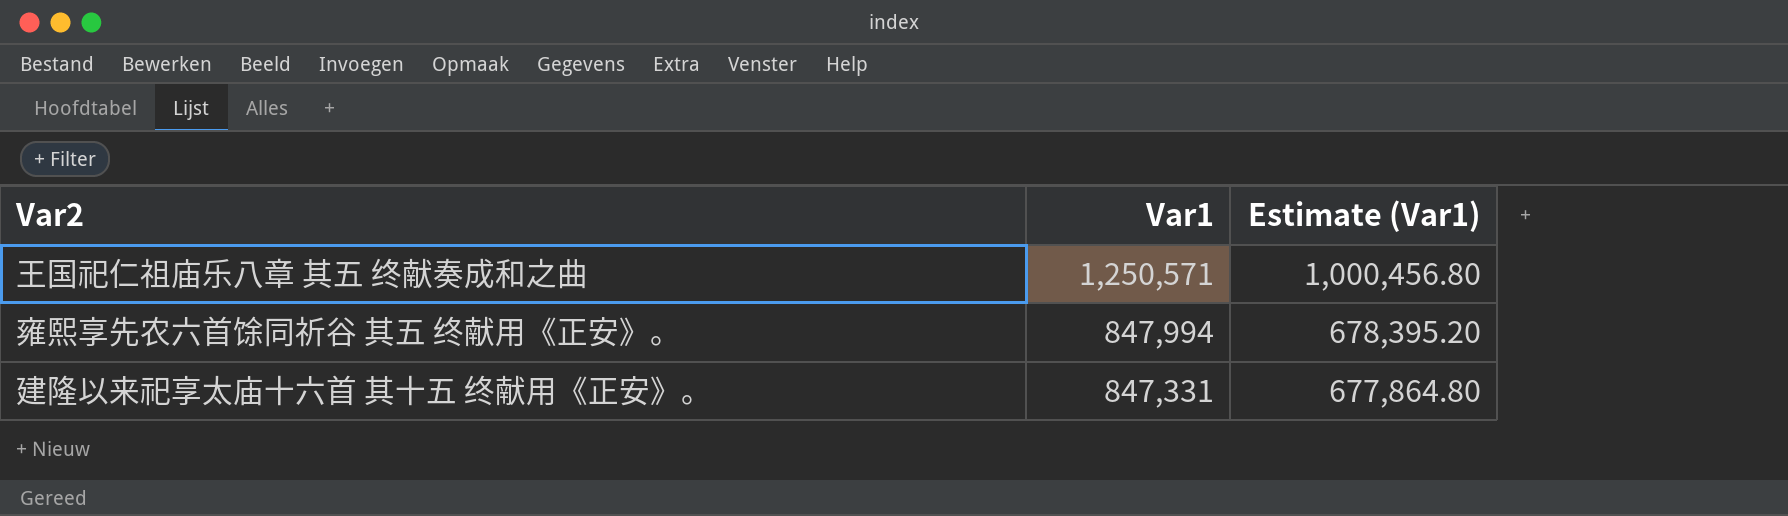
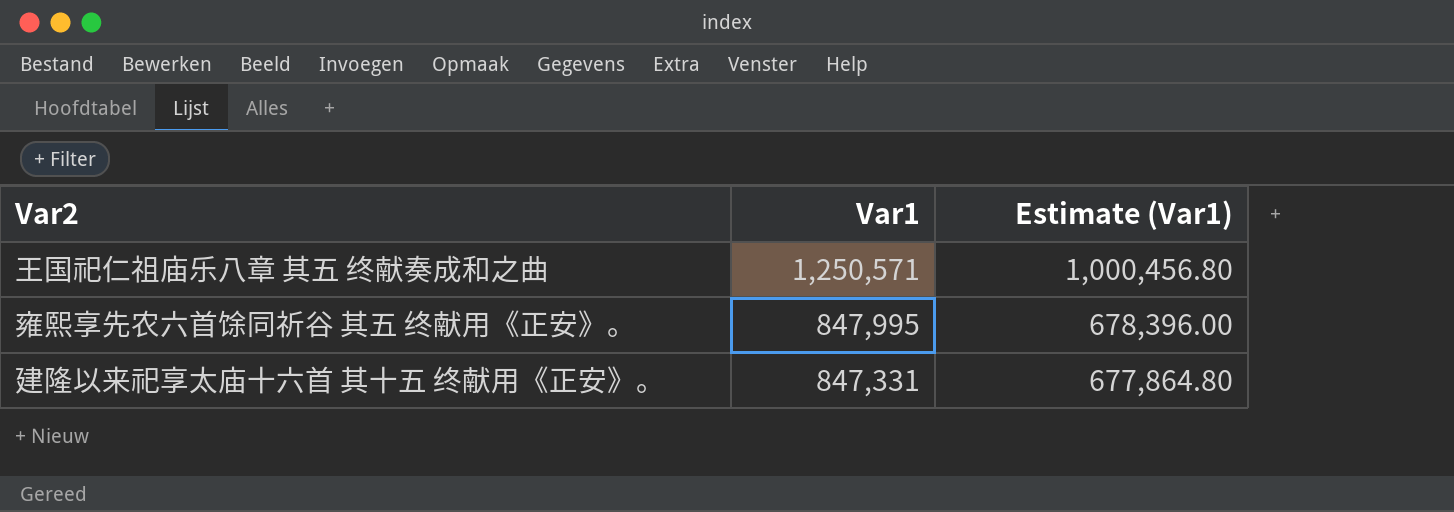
雍熙享先农六首馀同祈谷 其五 终献用《正安》。 | Var1: 847,994 -> 847,995
雍熙享先农六首馀同祈谷 其五 终献用《正安》。 | Estimate (Var1): 678,395.20 -> 678,396.00

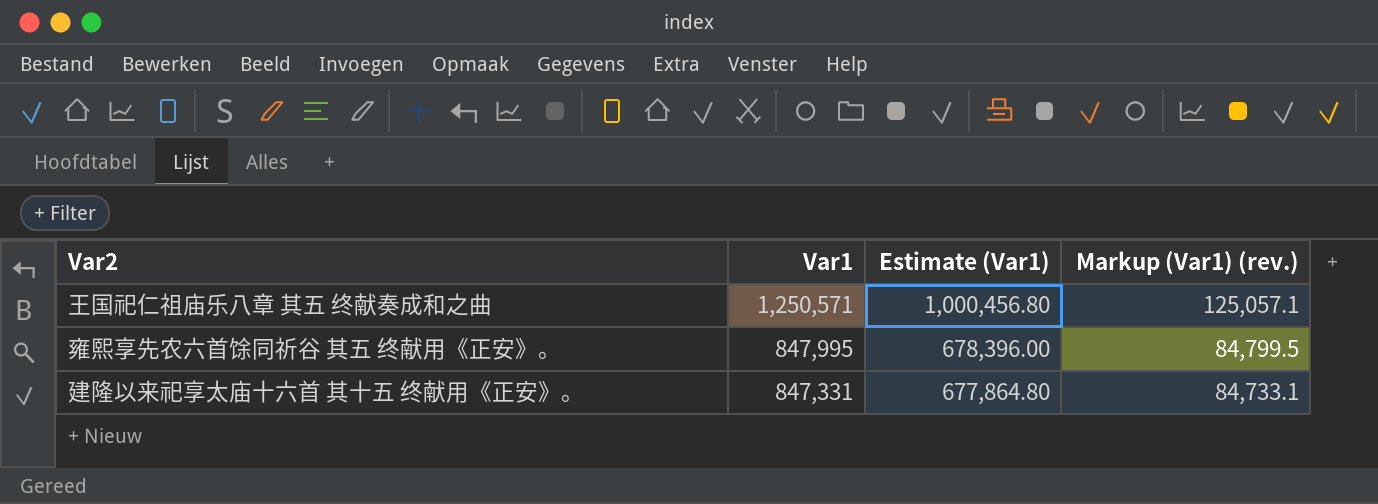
column Markup (Var1) (rev.) | formula: none -> [Var1] * 0.1

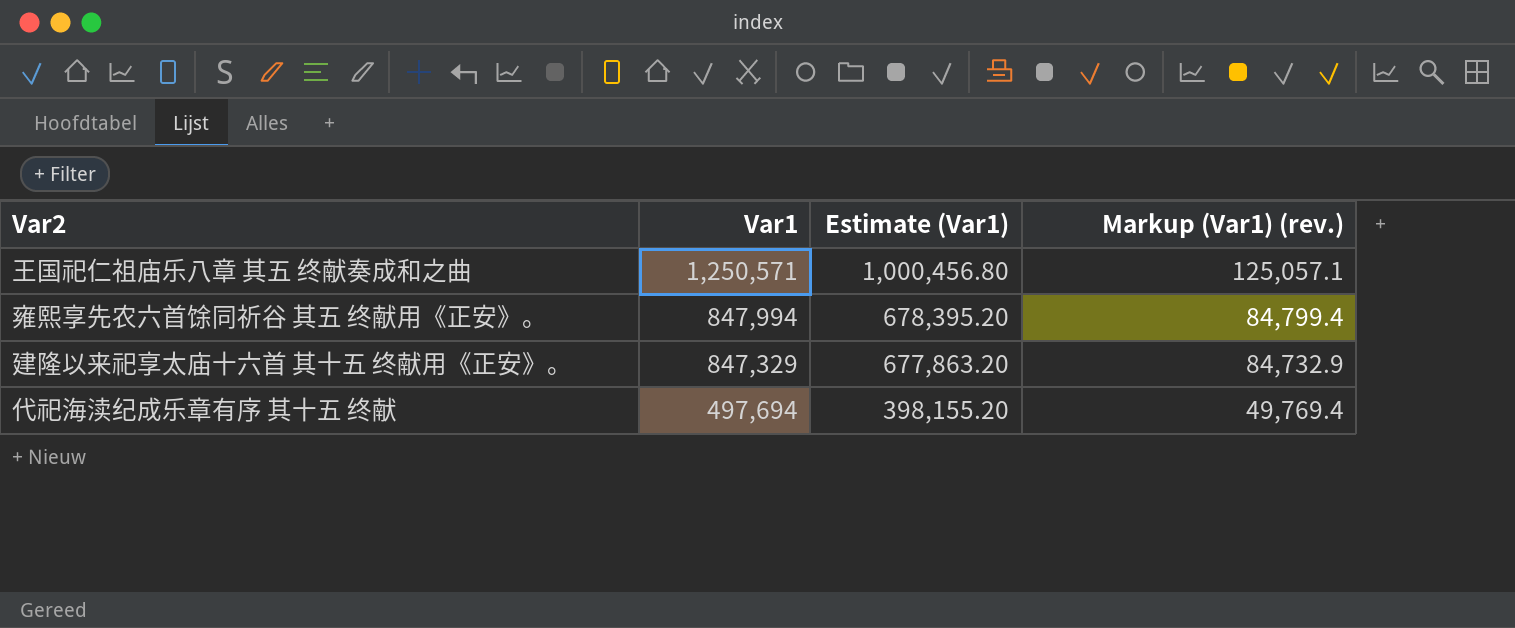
雍熙享先农六首馀同祈谷 其五 终献用《正安》。 | Var1: 847,995 -> 847,994
雍熙享先农六首馀同祈谷 其五 终献用《正安》。 | Estimate (Var1): 678,396.00 -> 678,395.20
雍熙享先农六首馀同祈谷 其五 终献用《正安》。 | Markup (Var1) (rev.): 84,799.5 -> 84,799.4
建隆以来祀享太庙十六首 其十五 终献用《正安》。 | Var1: 847,331 -> 847,329
建隆以来祀享太庙十六首 其十五 终献用《正安》。 | Estimate (Var1): 677,864.80 -> 677,863.20
建隆以来祀享太庙十六首 其十五 终献用《正安》。 | Markup (Var1) (rev.): 84,733.1 -> 84,732.9
row 代祀海渎纪成乐章有序 其十五 终献: none -> 497,694 | 398,155.20 | 49,769.4

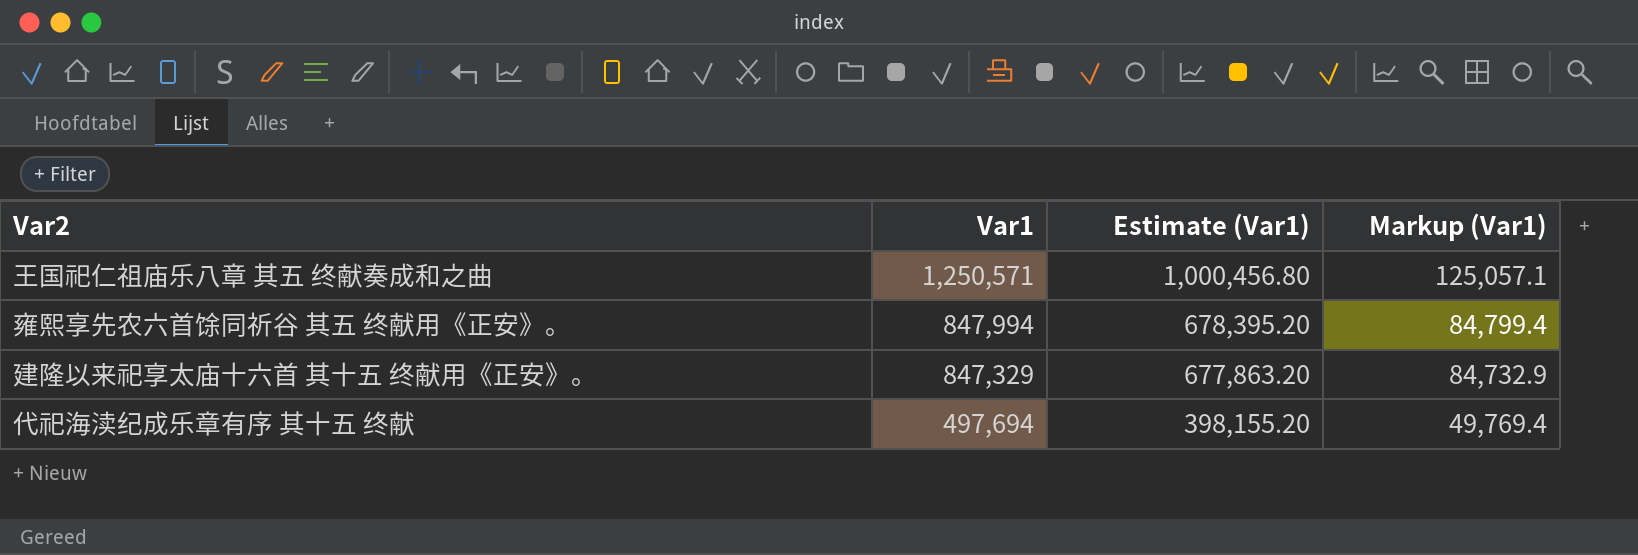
column name: Markup (Var1) (rev.) -> Markup (Var1)

